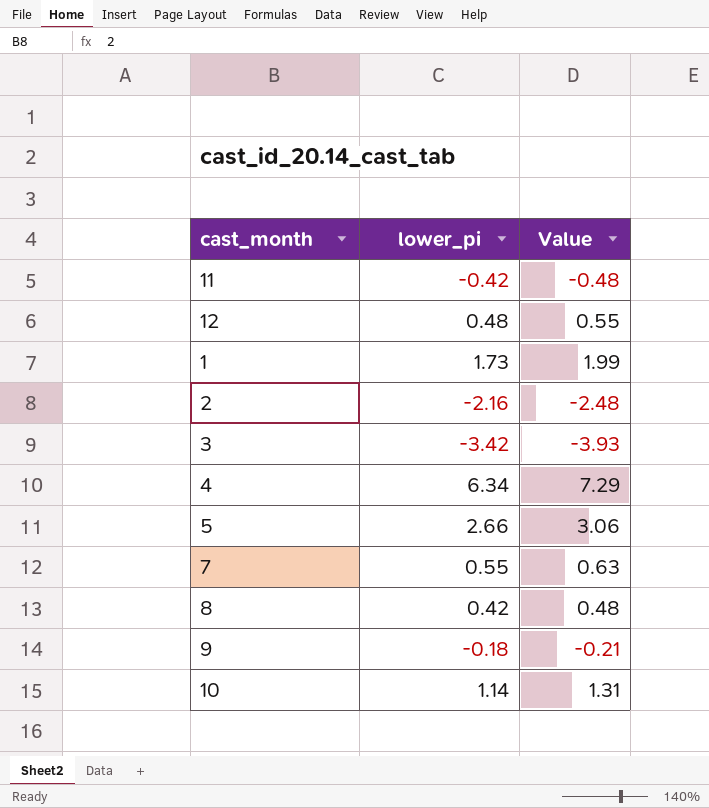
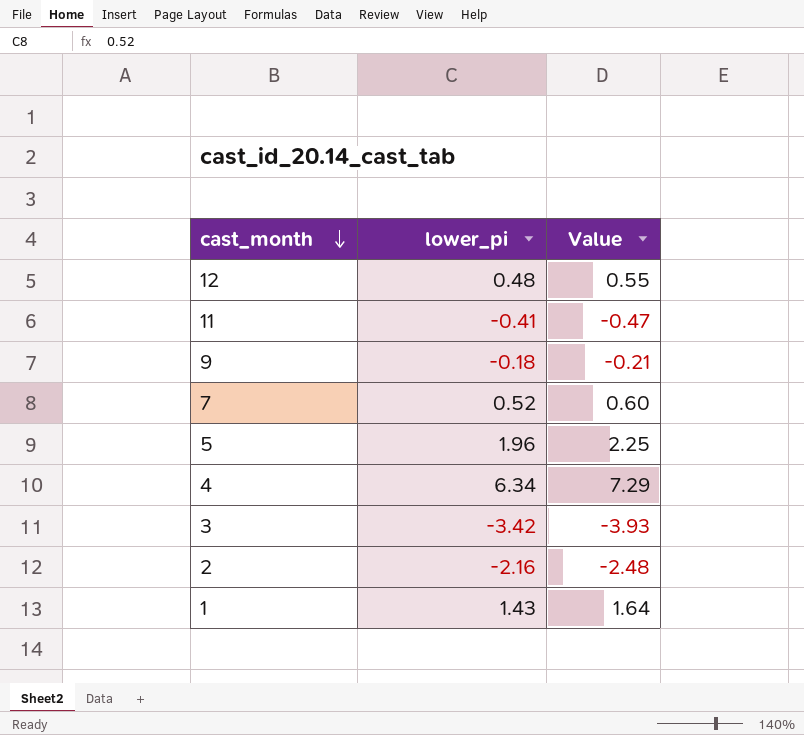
row order: none -> cast_month descending
row 8: 0.42 | 0.48 -> none
row 10: 1.14 | 1.31 -> none
11 | lower_pi: -0.42 -> -0.41
11 | Value: -0.48 -> -0.47
7 | lower_pi: 0.55 -> 0.52
7 | Value: 0.63 -> 0.60
5 | lower_pi: 2.66 -> 1.96
5 | Value: 3.06 -> 2.25
1 | lower_pi: 1.73 -> 1.43
1 | Value: 1.99 -> 1.64

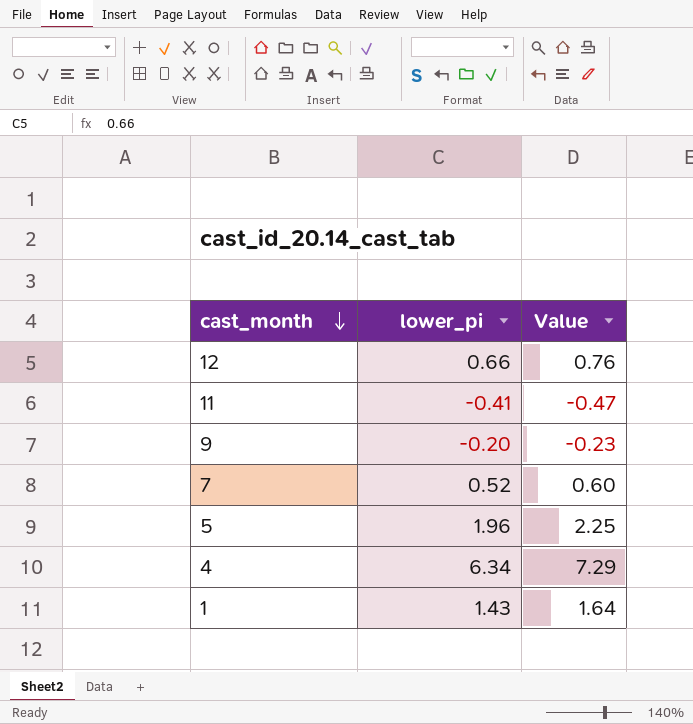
row 3: -3.42 | -3.93 -> none
row 2: -2.16 | -2.48 -> none
12 | lower_pi: 0.48 -> 0.66
12 | Value: 0.55 -> 0.76
9 | lower_pi: -0.18 -> -0.20
9 | Value: -0.21 -> -0.23

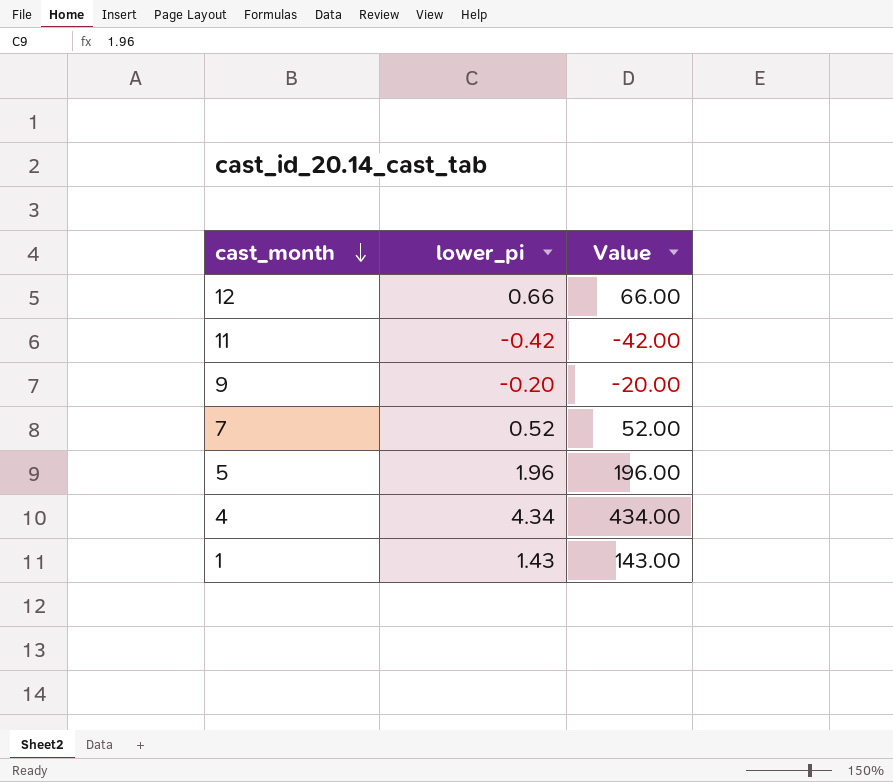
column Value | formula: [lower_pi] * 1.15 -> [lower_pi] * 100
11 | lower_pi: -0.41 -> -0.42
4 | lower_pi: 6.34 -> 4.34

